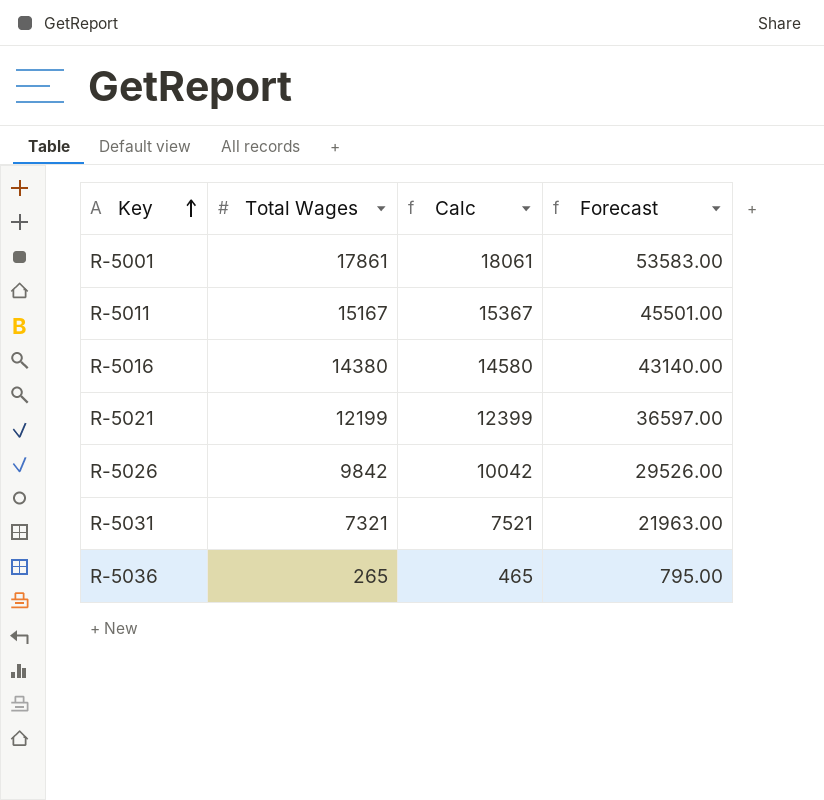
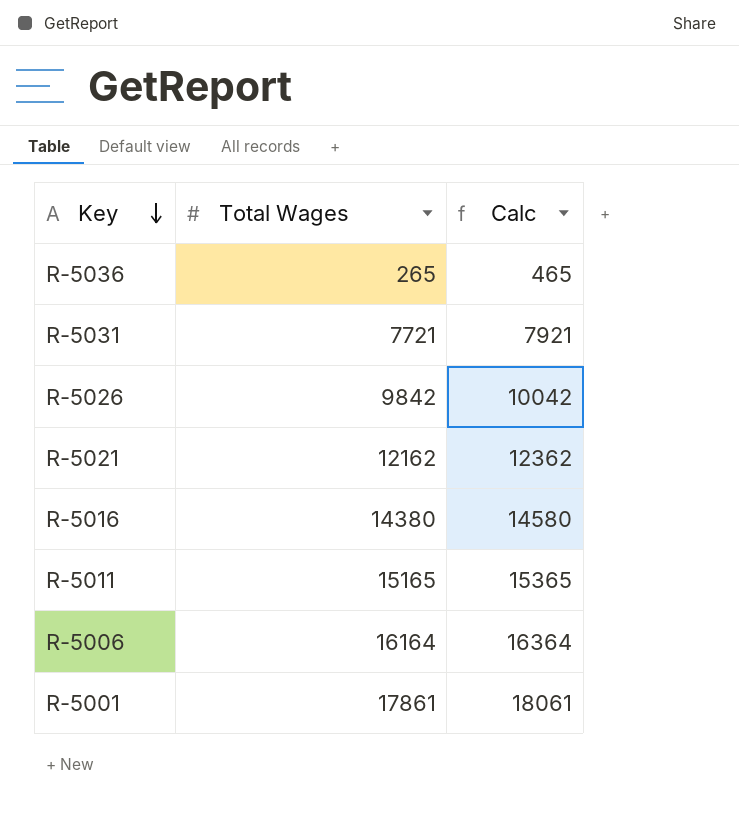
row order: Key ascending -> Key descending
column Forecast | formula: [Total Wages] * 3 -> none
R-5031 | Total Wages: 7321 -> 7721
R-5031 | Calc: 7521 -> 7921
R-5021 | Total Wages: 12199 -> 12162
R-5021 | Calc: 12399 -> 12362
R-5011 | Total Wages: 15167 -> 15165
R-5011 | Calc: 15367 -> 15365
row R-5006: none -> 16164 | 16364

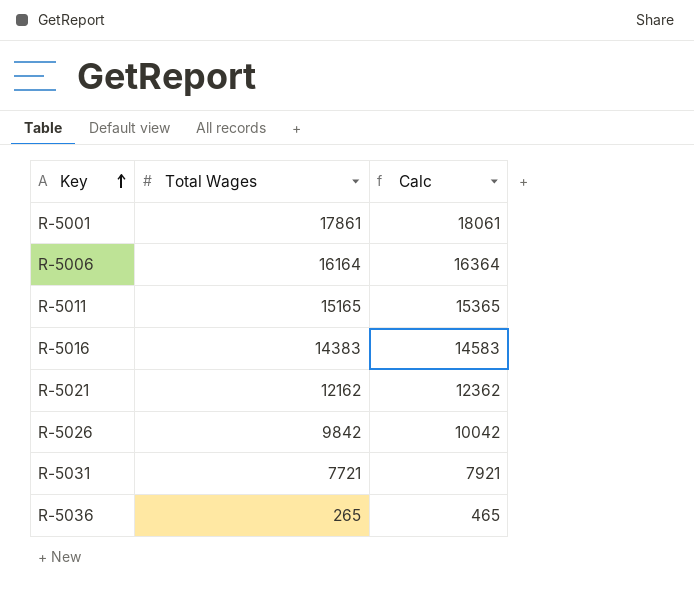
row order: Key descending -> Key ascending
R-5016 | Total Wages: 14380 -> 14383
R-5016 | Calc: 14580 -> 14583

